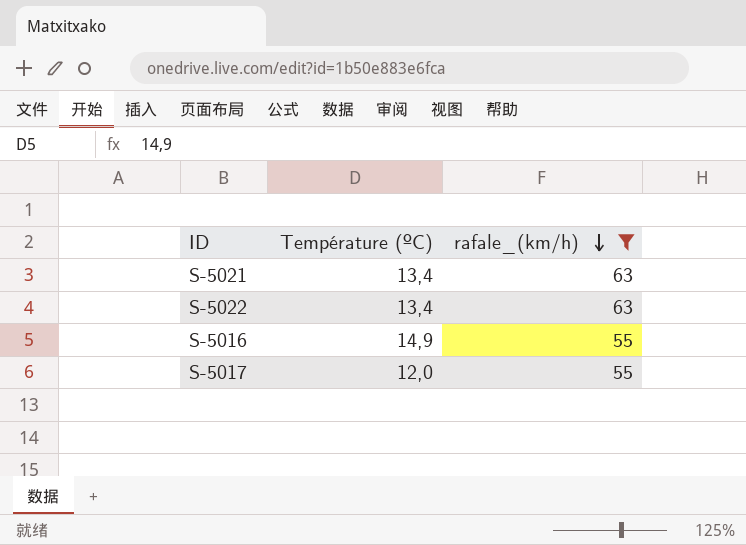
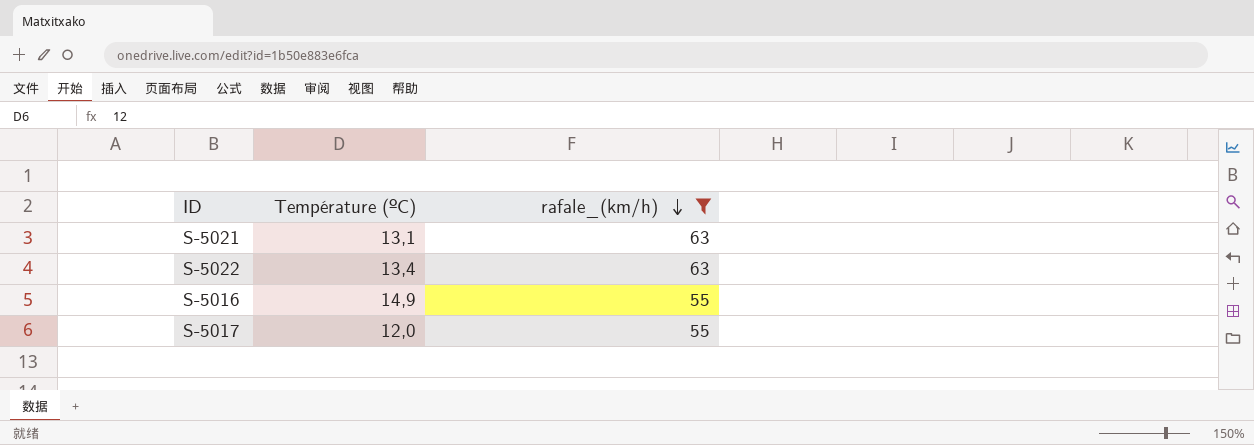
S-5021 | Température (ºC): 13,4 -> 13,1

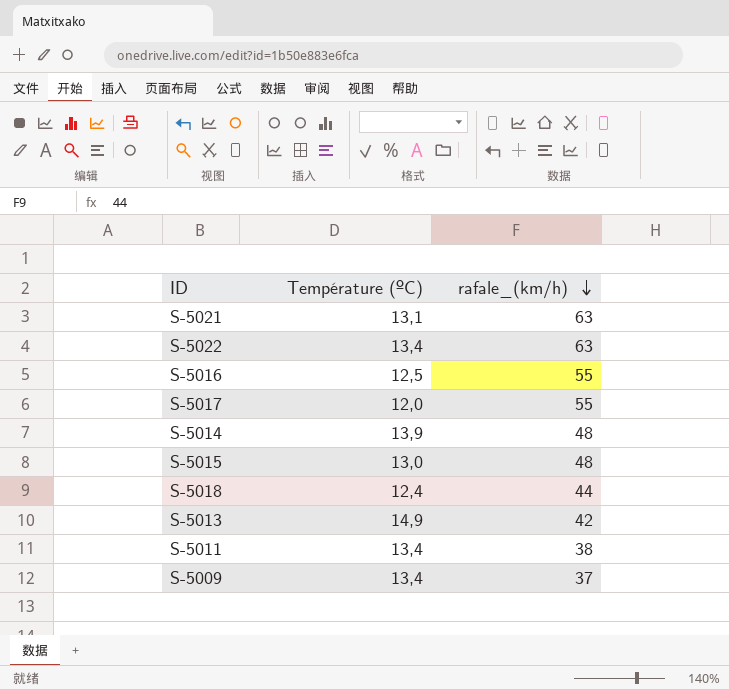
filter: rafale_(km/h) >= 55 -> none
S-5016 | Température (ºC): 14,9 -> 12,5

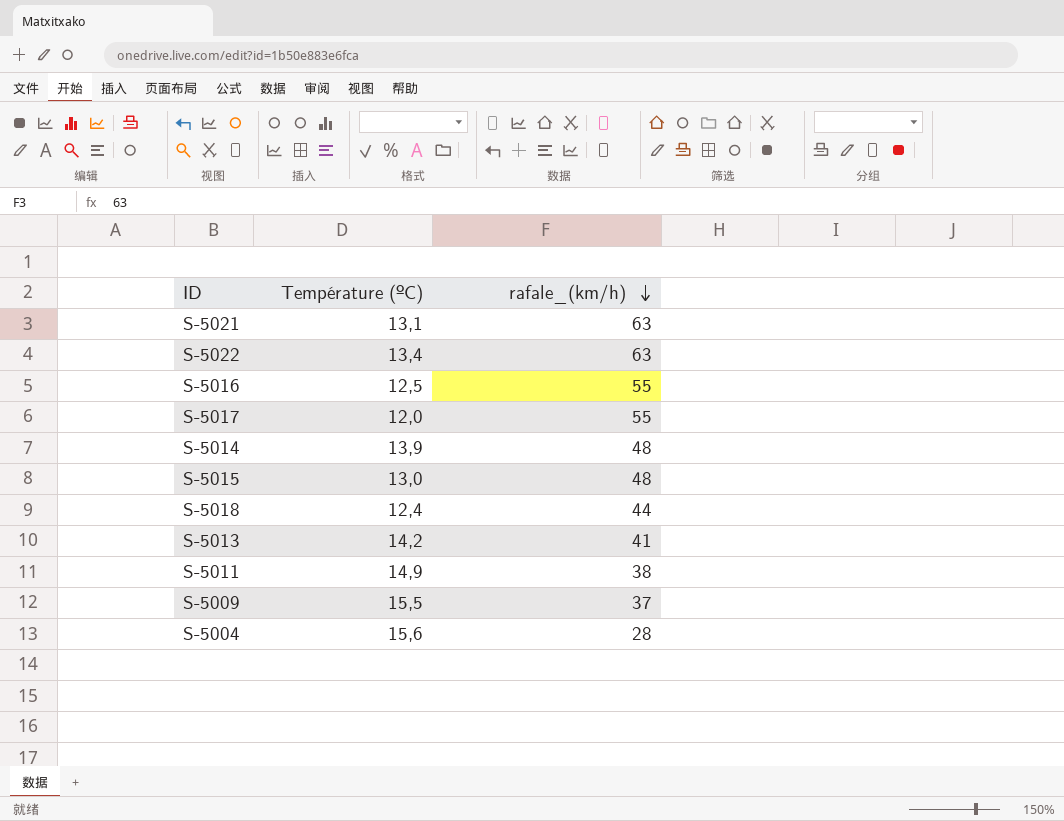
S-5013 | Température (ºC): 14,9 -> 14,2
S-5013 | rafale_(km/h): 42 -> 41
S-5011 | Température (ºC): 13,4 -> 14,9
S-5009 | Température (ºC): 13,4 -> 15,5
row S-5004: none -> 15,6 | 28

